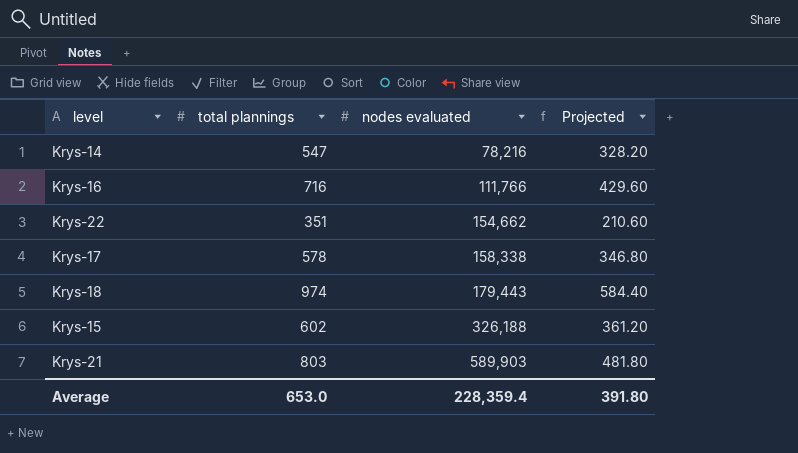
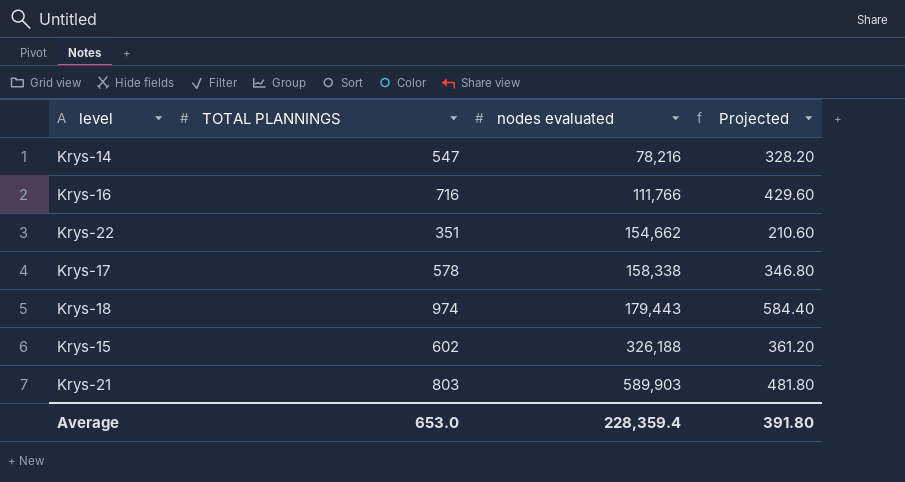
column name: total plannings -> TOTAL PLANNINGS

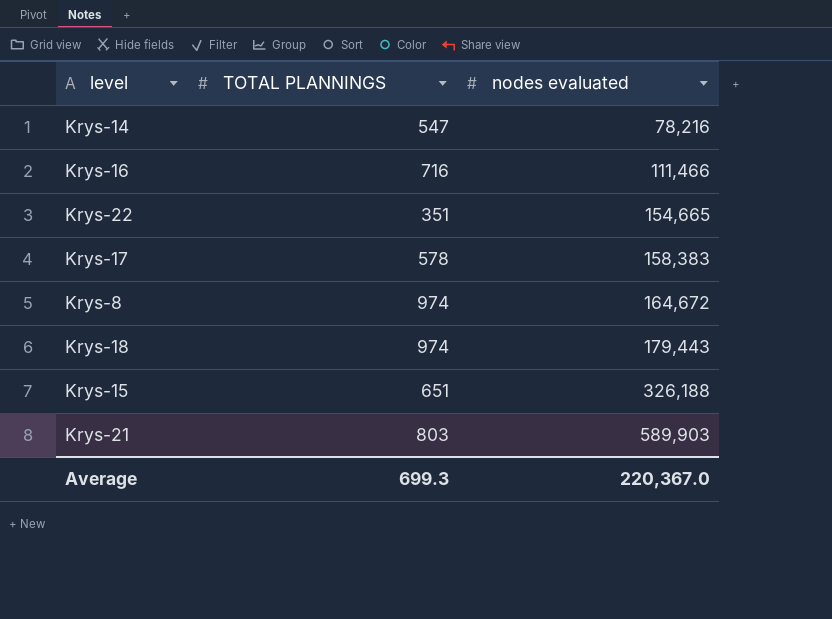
column Projected | formula: [TOTAL PLANNINGS] * 0.6 -> none
Krys-16 | nodes evaluated: 111,766 -> 111,466
Krys-22 | nodes evaluated: 154,662 -> 154,665
Krys-17 | nodes evaluated: 158,338 -> 158,383
row Krys-8: none -> 974 | 164,672
Krys-15 | TOTAL PLANNINGS: 602 -> 651
Average | TOTAL PLANNINGS: 653.0 -> 699.3
Average | nodes evaluated: 228,359.4 -> 220,367.0

